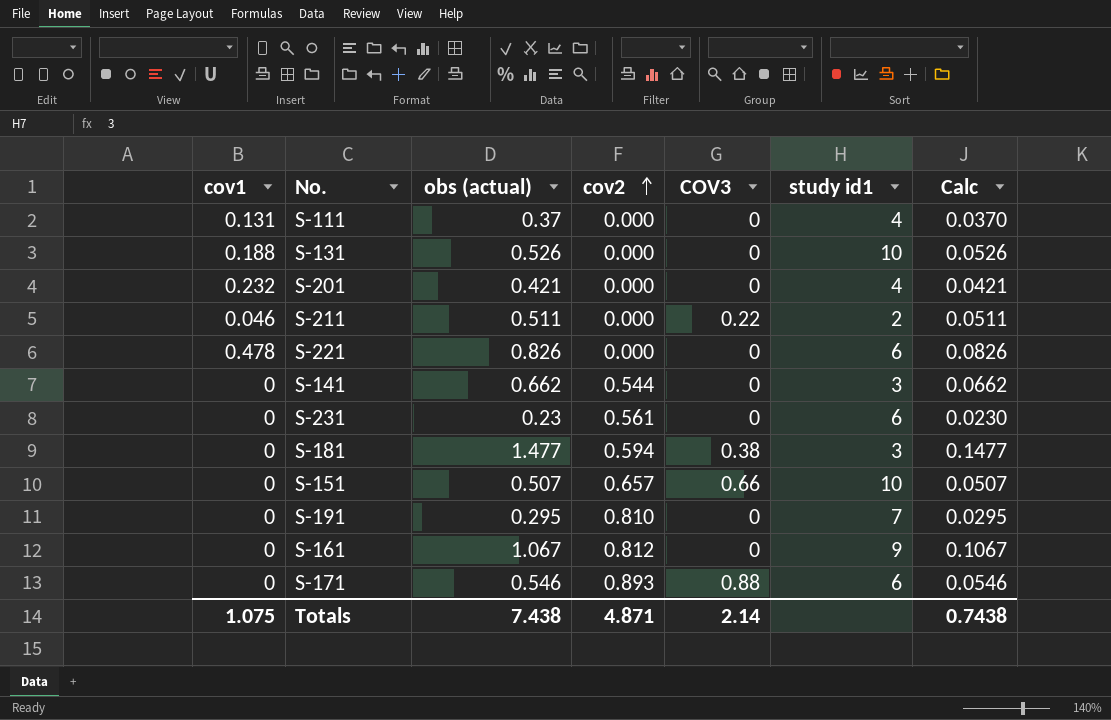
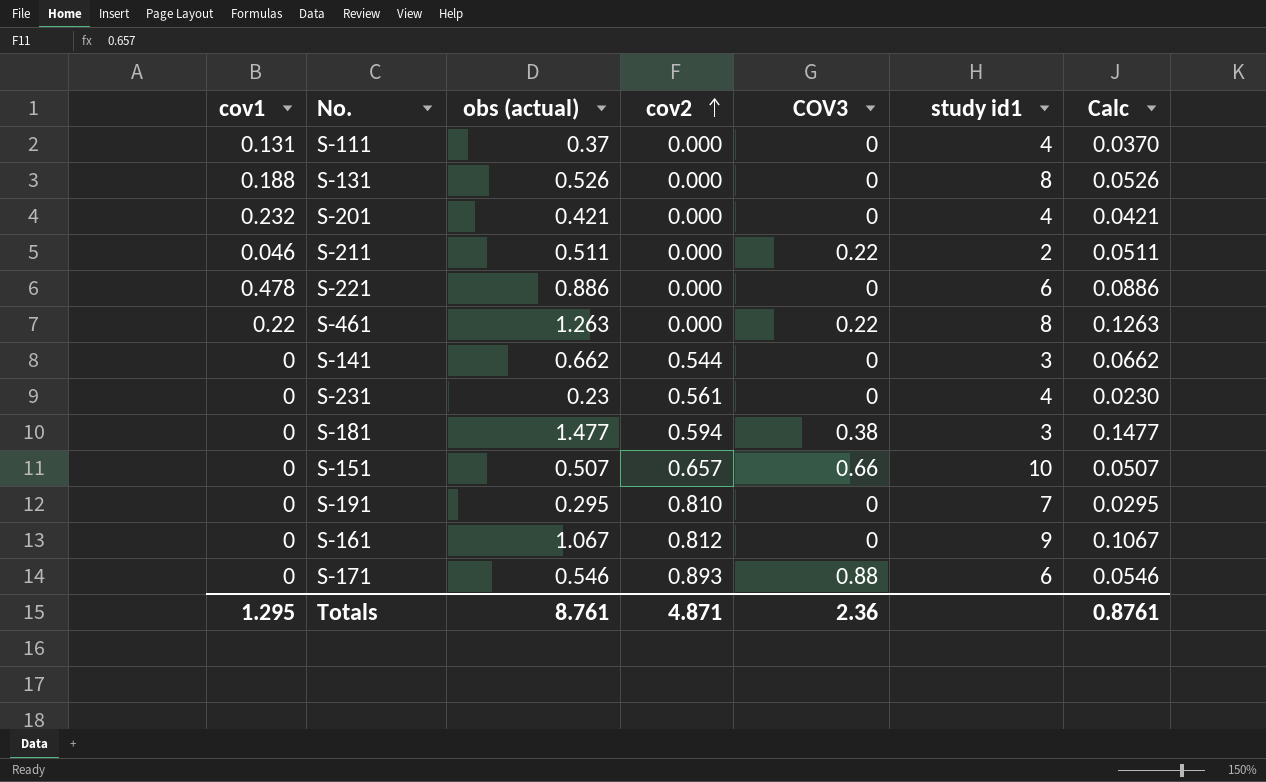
S-131 | study id1: 10 -> 8
S-221 | obs (actual): 0.826 -> 0.886
S-221 | Calc: 0.0826 -> 0.0886
row S-461: none -> 0.22 | 1.263 | 0.000 | 0.22 | 8 | 0.1263
S-231 | study id1: 6 -> 4
Totals | cov1: 1.075 -> 1.295
Totals | obs (actual): 7.438 -> 8.761
Totals | COV3: 2.14 -> 2.36
Totals | Calc: 0.7438 -> 0.8761

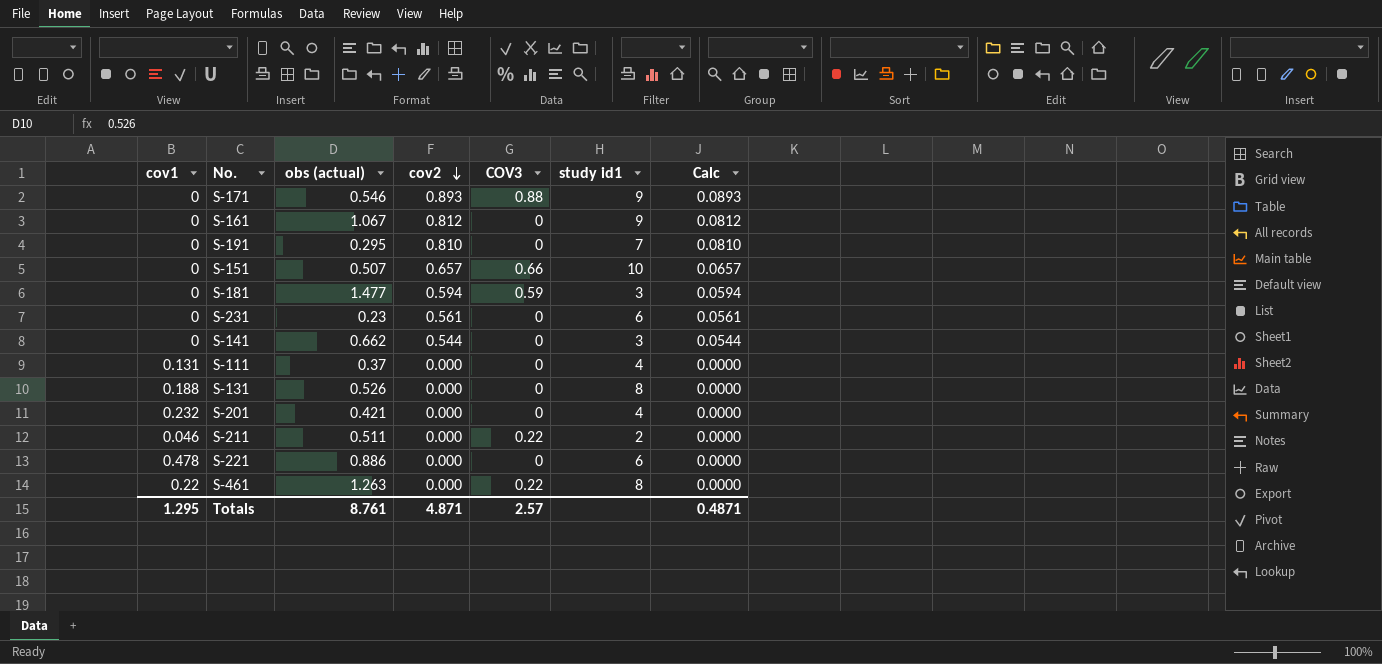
row order: cov2 ascending -> cov2 descending
column Calc | formula: [obs (actual)] * 0.1 -> [cov2] * 0.1
S-171 | study id1: 6 -> 9
S-181 | COV3: 0.38 -> 0.59
S-231 | study id1: 4 -> 6
Totals | COV3: 2.36 -> 2.57
Totals | Calc: 0.8761 -> 0.4871

